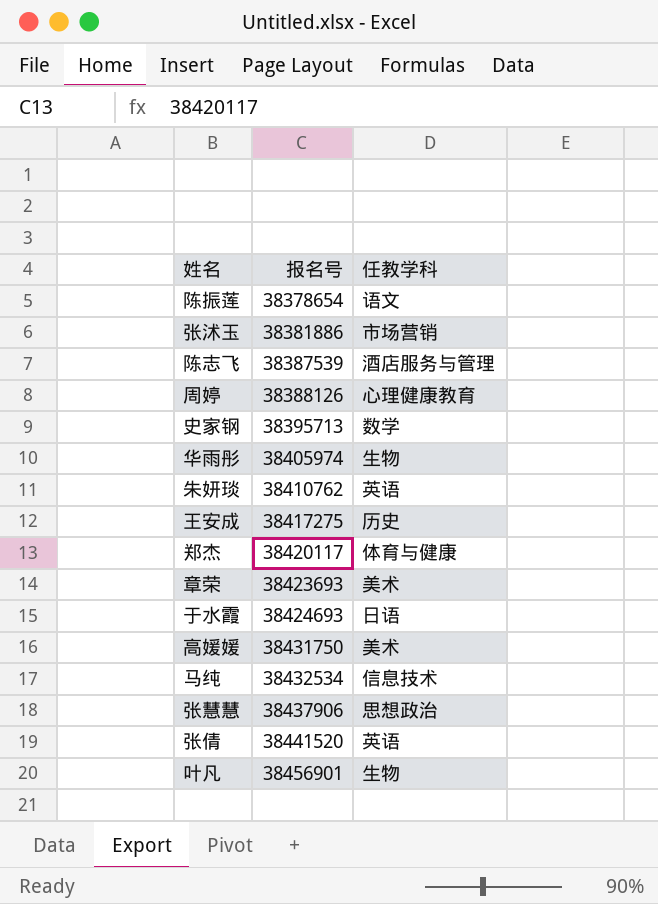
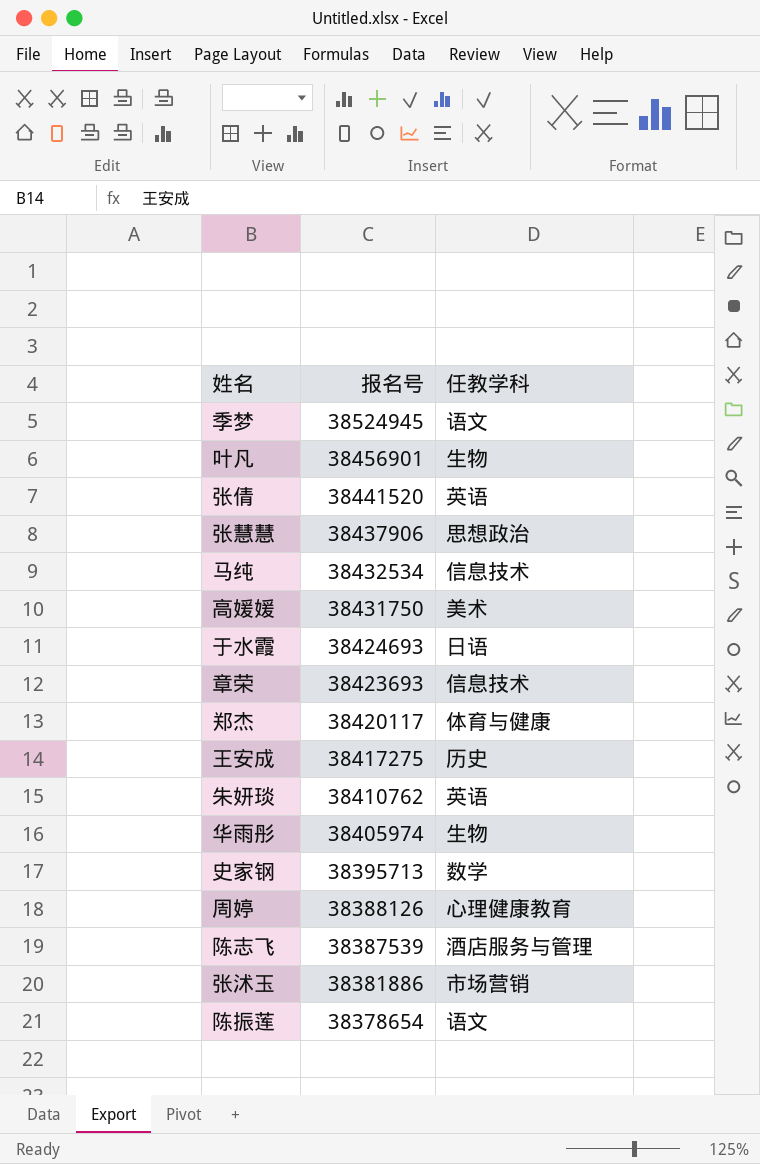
row order: 报名号 ascending -> 报名号 descending
row 季梦: none -> 38524945 | 语文
章荣 | 任教学科: 美术 -> 信息技术

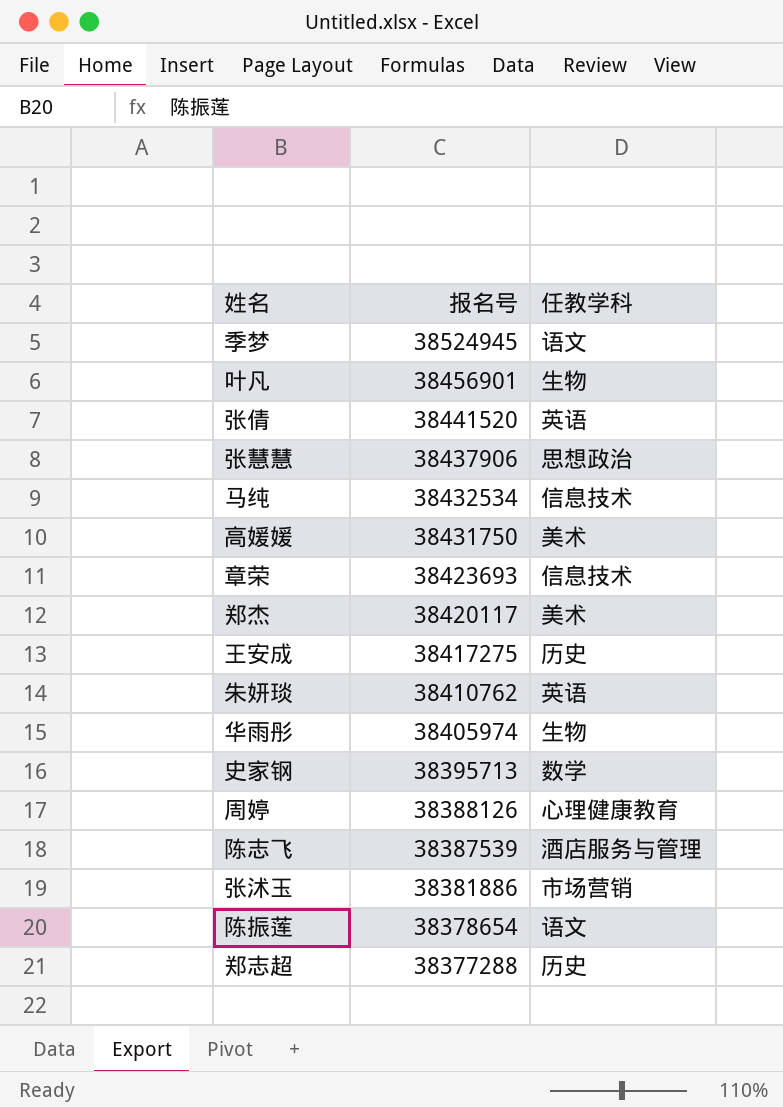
row 于水霞: 38424693 | 日语 -> none
郑杰 | 任教学科: 体育与健康 -> 美术
row 郑志超: none -> 38377288 | 历史

